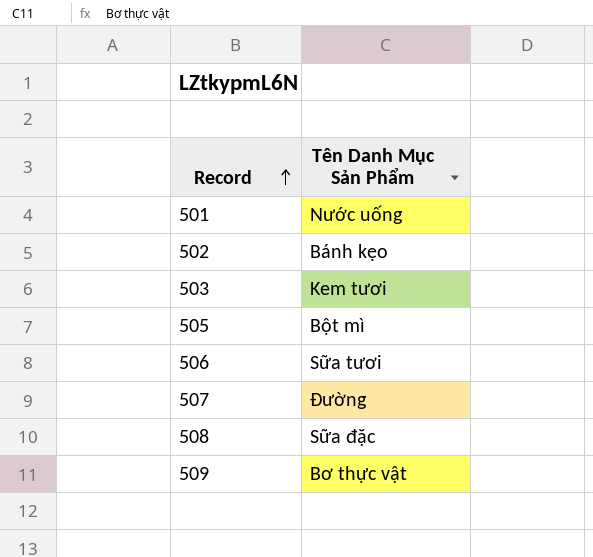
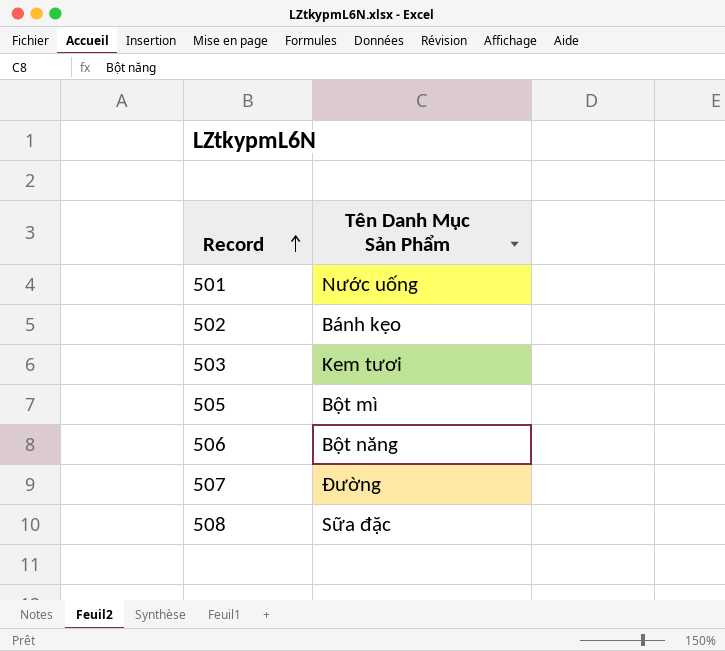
row 509: Bơ thực vật -> none
506 | Tên Danh Mục Sản Phẩm: Sữa tươi -> Bột năng

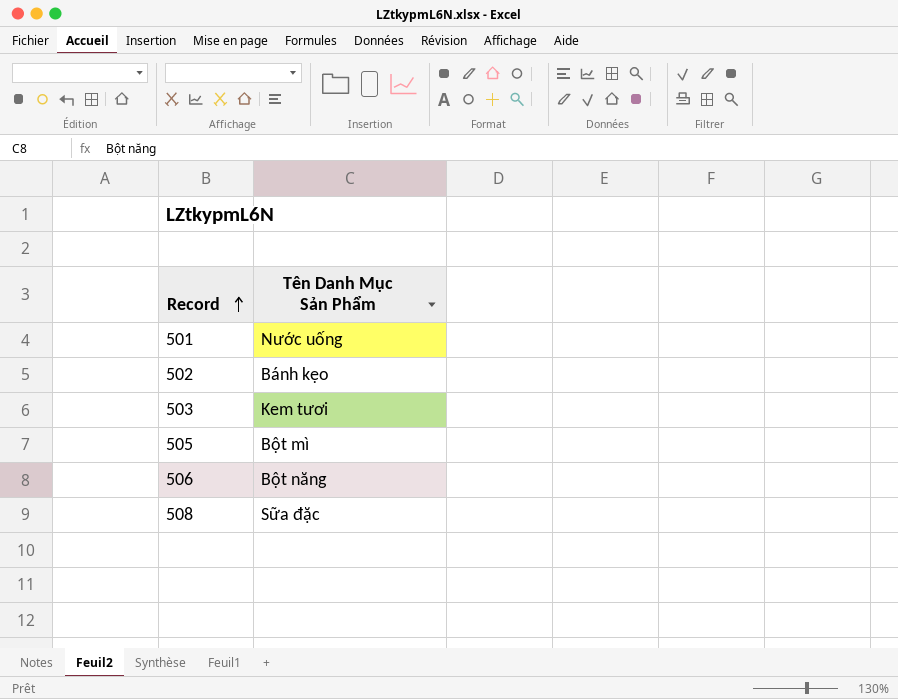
row 507: Đường -> none

